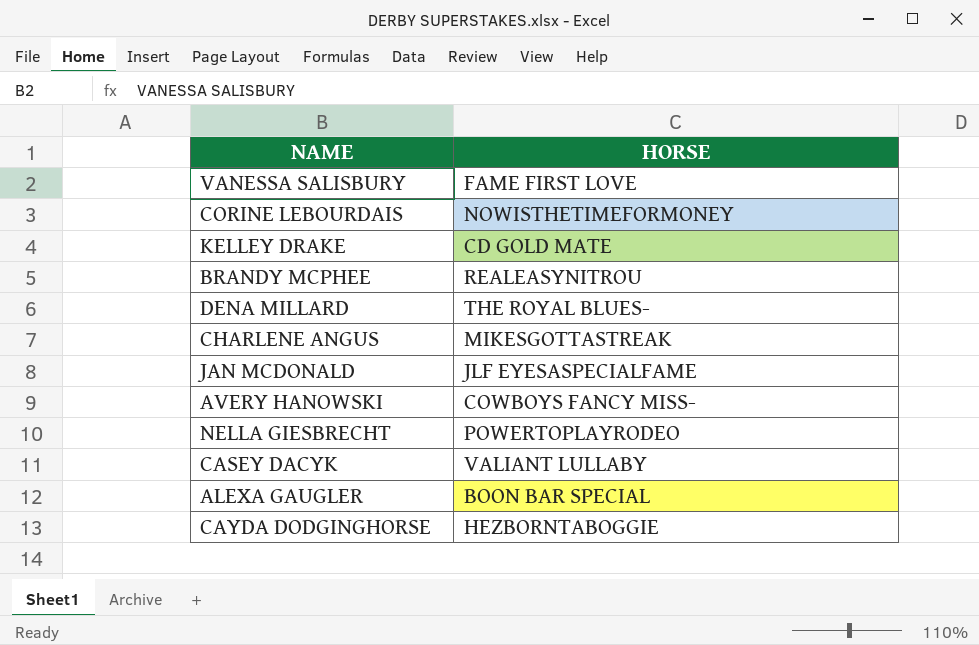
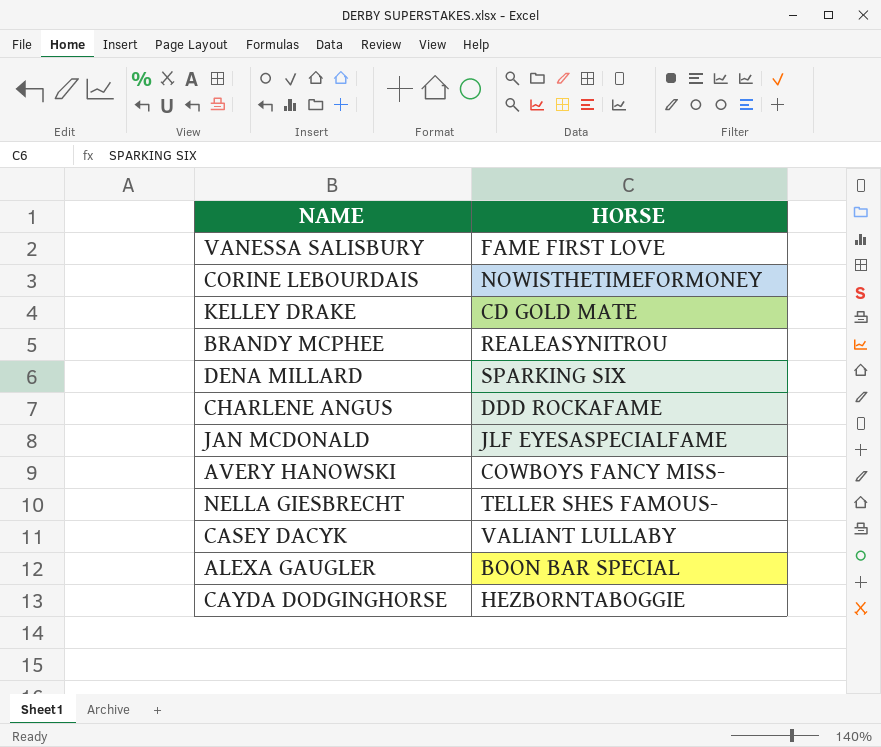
DENA MILLARD | HORSE: THE ROYAL BLUES- -> SPARKING SIX
CHARLENE ANGUS | HORSE: MIKESGOTTASTREAK -> DDD ROCKAFAME
NELLA GIESBRECHT | HORSE: POWERTOPLAYRODEO -> TELLER SHES FAMOUS-

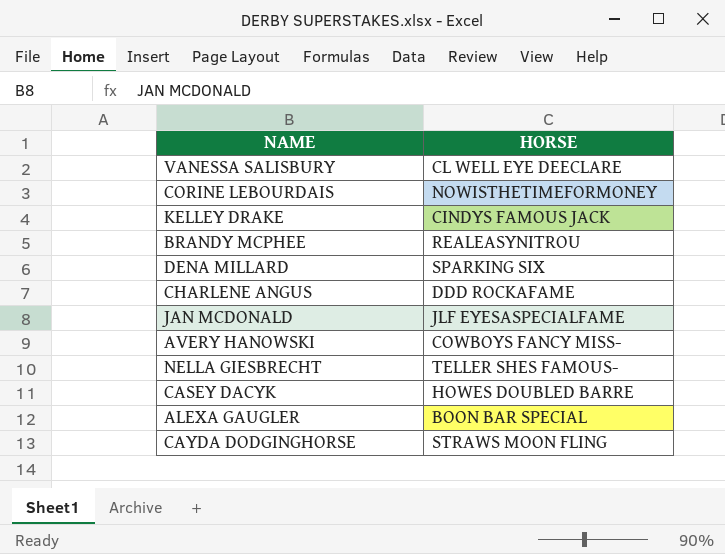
VANESSA SALISBURY | HORSE: FAME FIRST LOVE -> CL WELL EYE DEECLARE
KELLEY DRAKE | HORSE: CD GOLD MATE -> CINDYS FAMOUS JACK
CASEY DACYK | HORSE: VALIANT LULLABY -> HOWES DOUBLED BARRE
CAYDA DODGINGHORSE | HORSE: HEZBORNTABOGGIE -> STRAWS MOON FLING

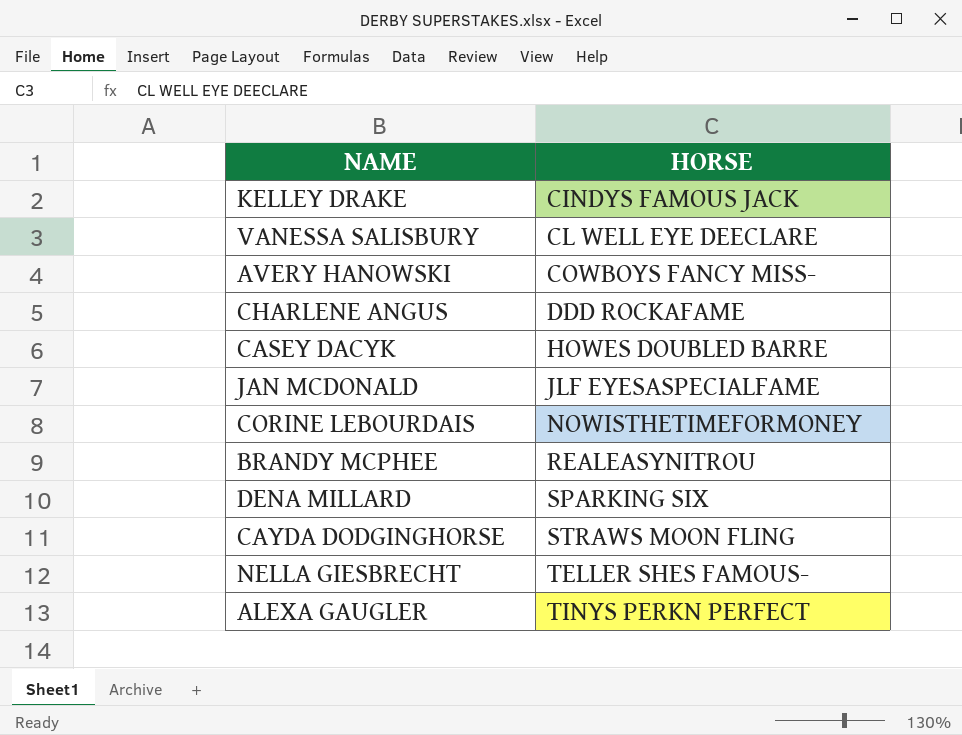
row order: none -> HORSE ascending
ALEXA GAUGLER | HORSE: BOON BAR SPECIAL -> TINYS PERKN PERFECT

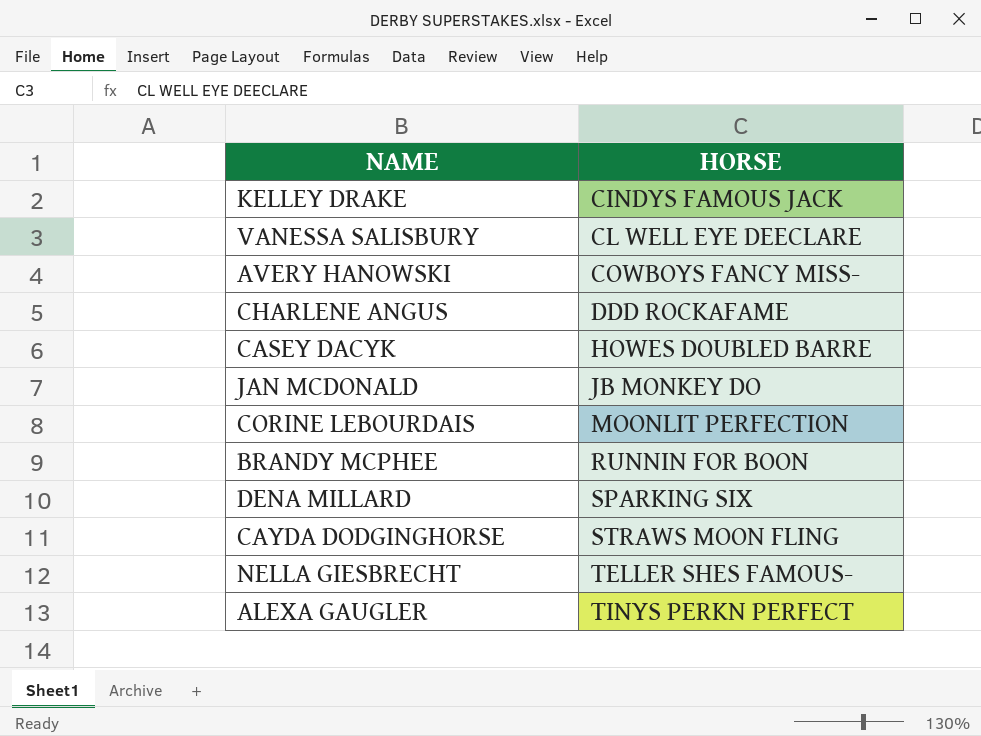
JAN MCDONALD | HORSE: JLF EYESASPECIALFAME -> JB MONKEY DO
CORINE LEBOURDAIS | HORSE: NOWISTHETIMEFORMONEY -> MOONLIT PERFECTION
BRANDY MCPHEE | HORSE: REALEASYNITROU -> RUNNIN FOR BOON

